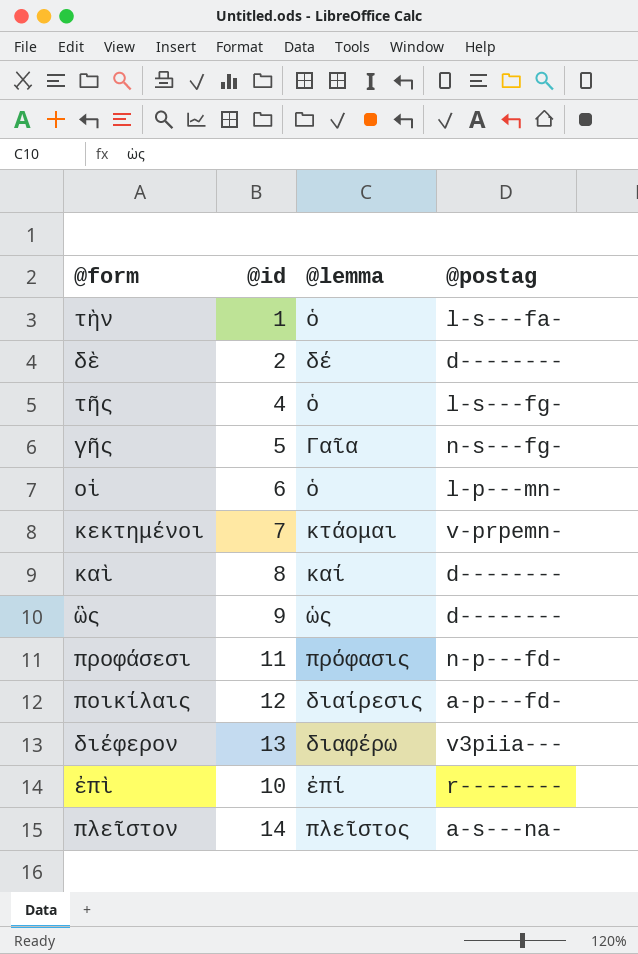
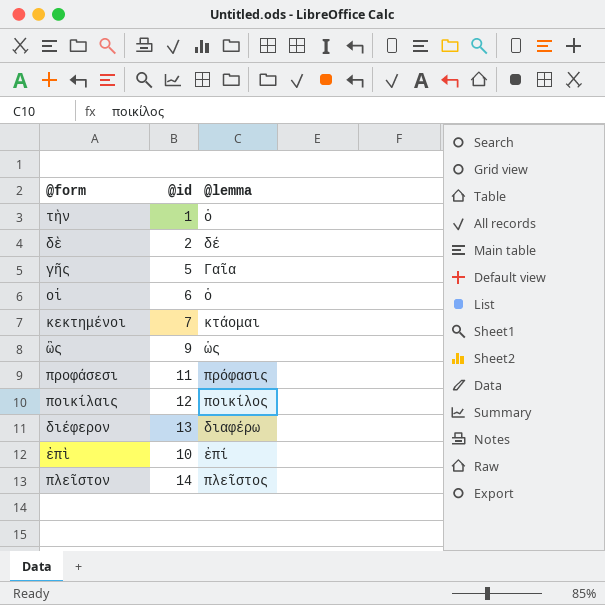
column @postag | position: 4 -> none
row τῆς: 4 | ὁ | l-s---fg- -> none
row καὶ: 8 | καί | d-------- -> none
ποικίλαις | @lemma: διαίρεσις -> ποικίλος

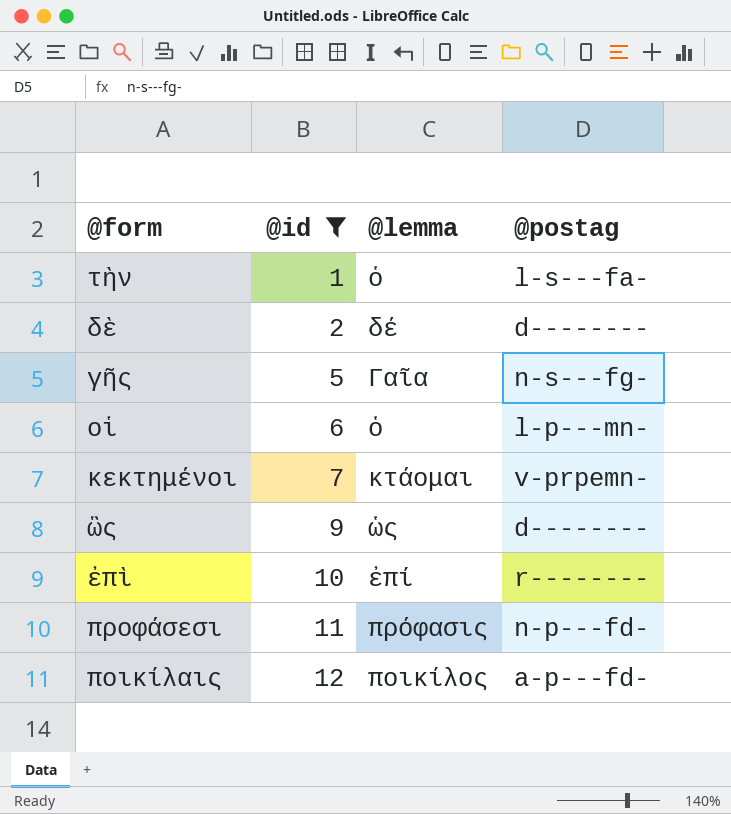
filter: none -> @id <= 12
row order: none -> @id ascending
column @postag | position: none -> 4

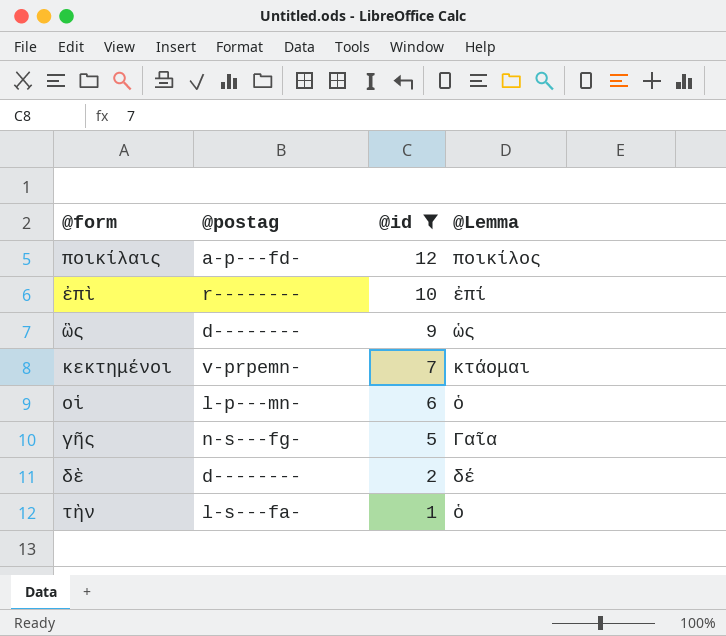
row order: @id ascending -> @id descending
column @postag | position: 4 -> 2
column name: @lemma -> @Lemma
row προφάσεσι: 11 | πρόφασις | n-p---fd- -> none

